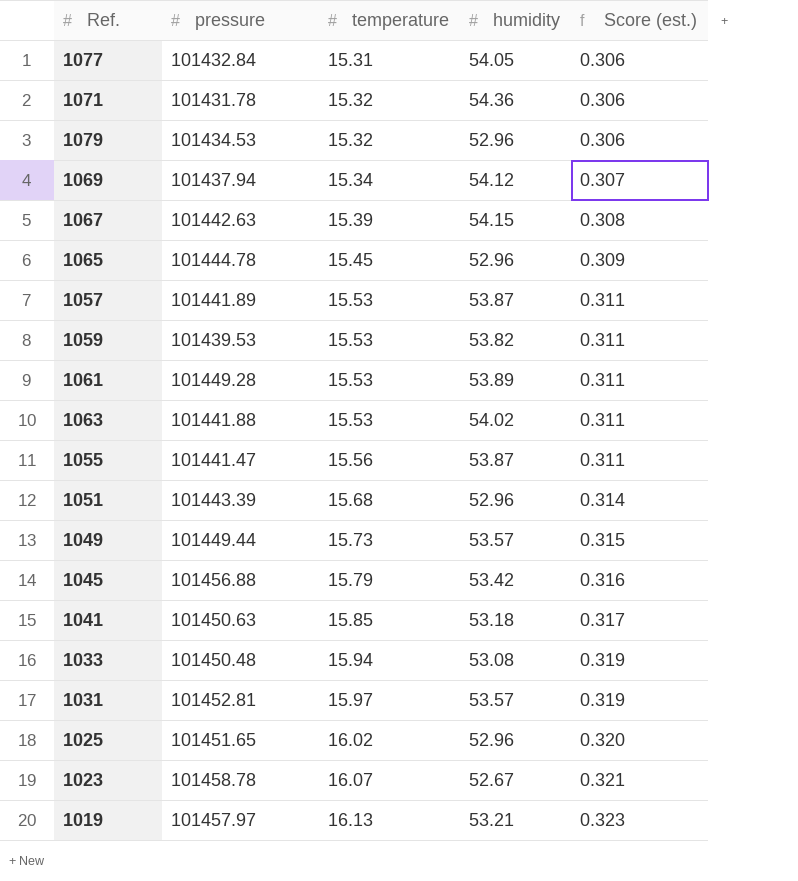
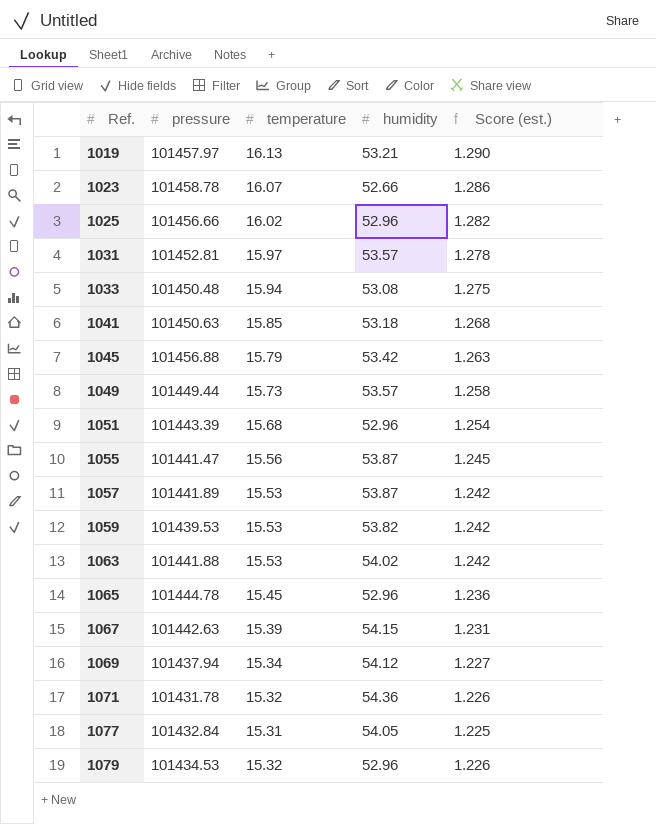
row order: temperature ascending -> Ref. ascending
column Score (est.) | formula: [temperature] * 0.02 -> [temperature] * 0.08
row 1061: 101449.28 | 15.53 | 53.89 | 0.311 -> none
1023 | humidity: 52.67 -> 52.66
1025 | pressure: 101451.65 -> 101456.66

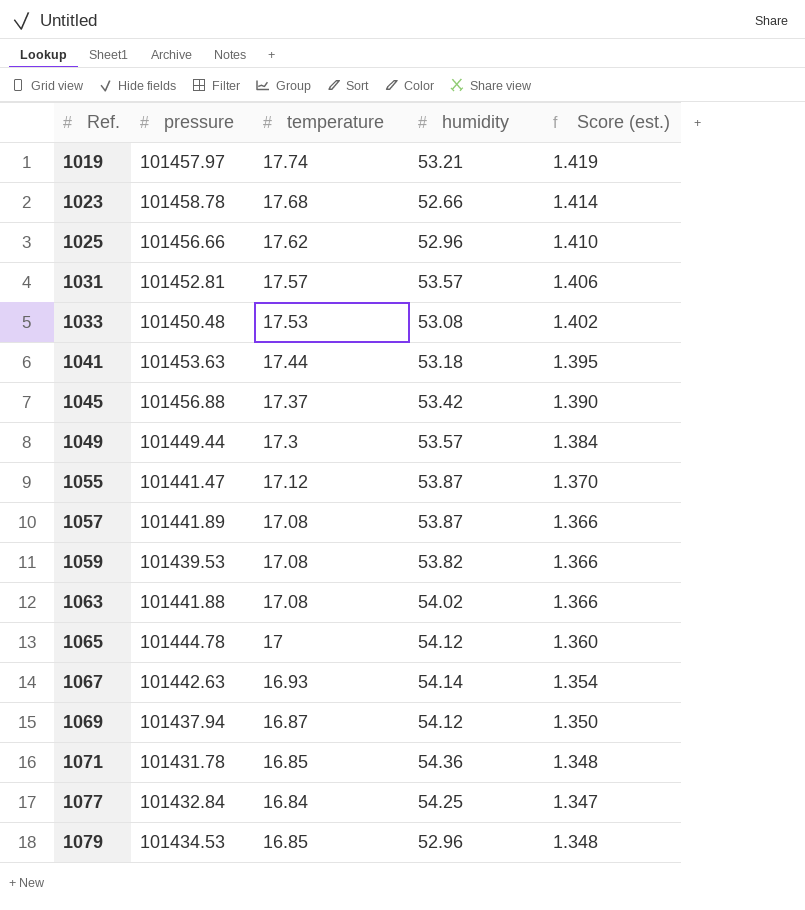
row 1051: 101443.39 | 15.68 | 52.96 | 1.254 -> none
1019 | temperature: 16.13 -> 17.74
1019 | Score (est.): 1.290 -> 1.419
1023 | temperature: 16.07 -> 17.68
1023 | Score (est.): 1.286 -> 1.414
1025 | temperature: 16.02 -> 17.62
1025 | Score (est.): 1.282 -> 1.410
1031 | temperature: 15.97 -> 17.57
1031 | Score (est.): 1.278 -> 1.406
1033 | temperature: 15.94 -> 17.53
1033 | Score (est.): 1.275 -> 1.402
1041 | pressure: 101450.63 -> 101453.63
1041 | temperature: 15.85 -> 17.44
1041 | Score (est.): 1.268 -> 1.395
1045 | temperature: 15.79 -> 17.37
1045 | Score (est.): 1.263 -> 1.390
1049 | temperature: 15.73 -> 17.3
1049 | Score (est.): 1.258 -> 1.384
1055 | temperature: 15.56 -> 17.12
1055 | Score (est.): 1.245 -> 1.370
1057 | temperature: 15.53 -> 17.08
1057 | Score (est.): 1.242 -> 1.366
1059 | temperature: 15.53 -> 17.08
1059 | Score (est.): 1.242 -> 1.366
1063 | temperature: 15.53 -> 17.08
1063 | Score (est.): 1.242 -> 1.366
1065 | temperature: 15.45 -> 17
1065 | humidity: 52.96 -> 54.12
1065 | Score (est.): 1.236 -> 1.360
1067 | temperature: 15.39 -> 16.93
1067 | humidity: 54.15 -> 54.14
1067 | Score (est.): 1.231 -> 1.354
1069 | temperature: 15.34 -> 16.87
1069 | Score (est.): 1.227 -> 1.350
1071 | temperature: 15.32 -> 16.85
1071 | Score (est.): 1.226 -> 1.348
1077 | temperature: 15.31 -> 16.84
1077 | humidity: 54.05 -> 54.25
1077 | Score (est.): 1.225 -> 1.347
1079 | temperature: 15.32 -> 16.85
1079 | Score (est.): 1.226 -> 1.348

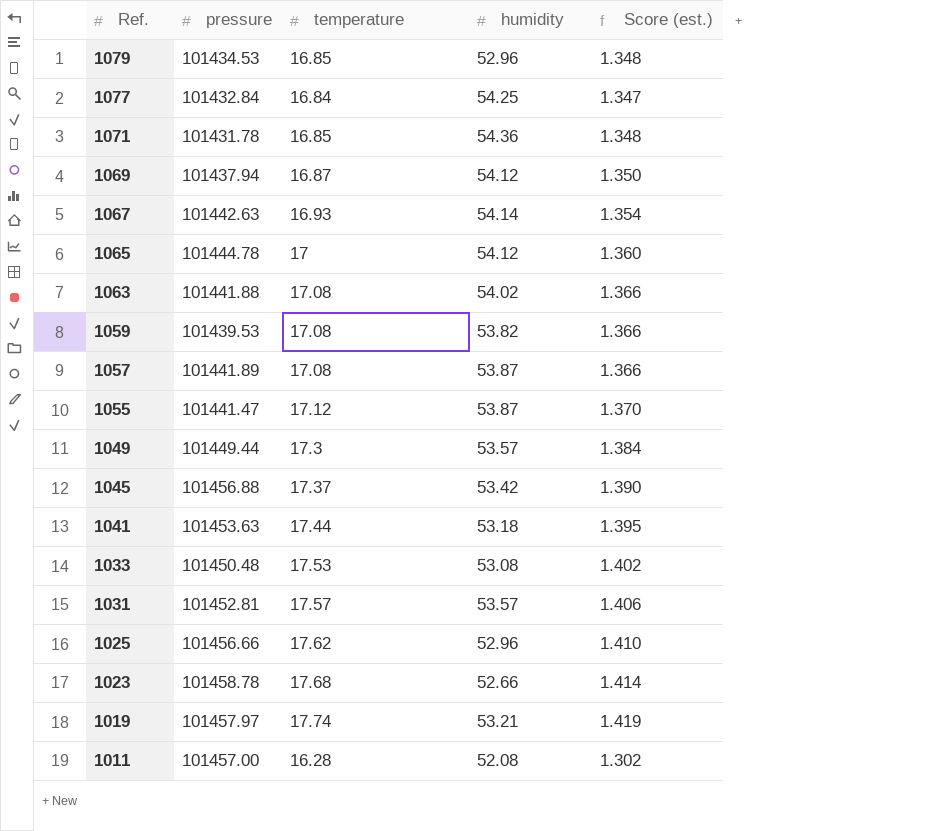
row order: Ref. ascending -> Ref. descending
row 1011: none -> 101457.00 | 16.28 | 52.08 | 1.302

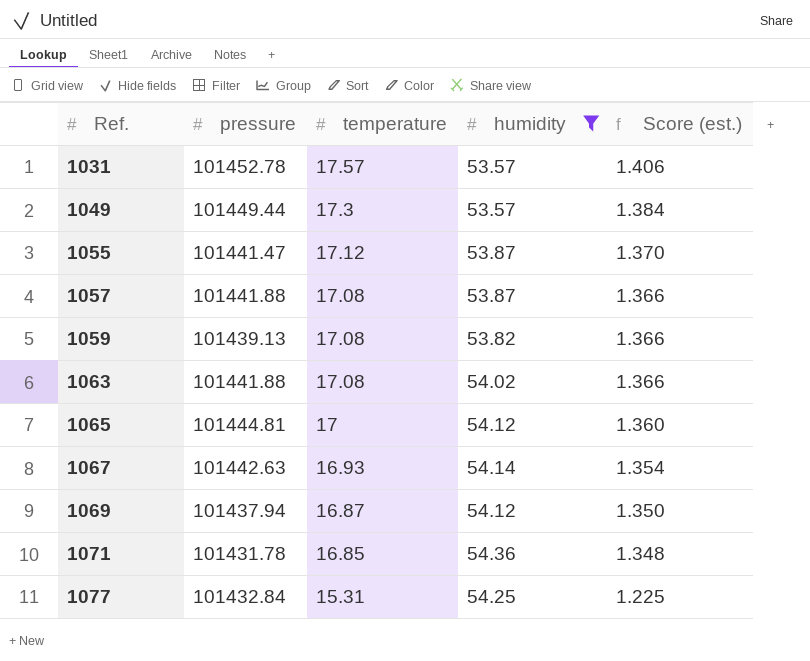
filter: none -> humidity >= 53.57
row order: Ref. descending -> Ref. ascending
1031 | pressure: 101452.81 -> 101452.78
1057 | pressure: 101441.89 -> 101441.88
1059 | pressure: 101439.53 -> 101439.13
1065 | pressure: 101444.78 -> 101444.81
1077 | temperature: 16.84 -> 15.31
1077 | Score (est.): 1.347 -> 1.225

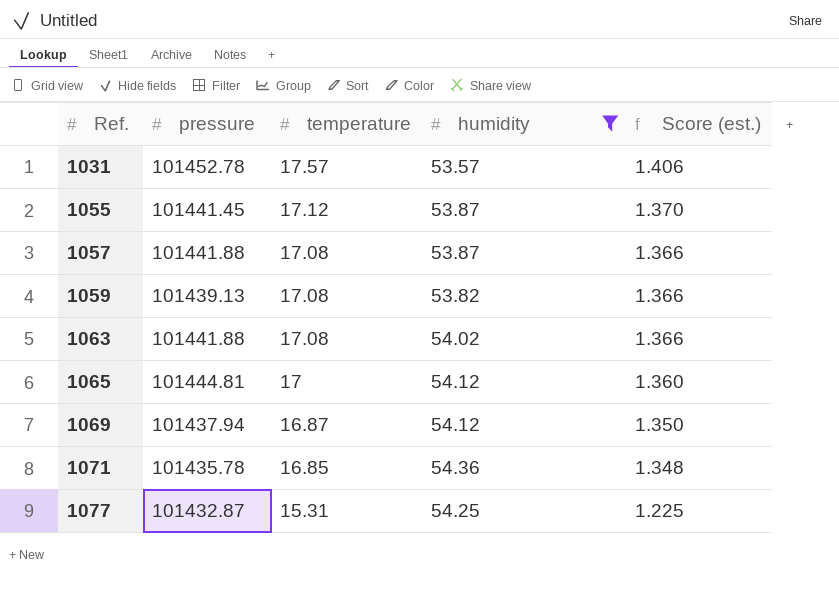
row 1049: 101449.44 | 17.3 | 53.57 | 1.384 -> none
row 1067: 101442.63 | 16.93 | 54.14 | 1.354 -> none
1055 | pressure: 101441.47 -> 101441.45
1071 | pressure: 101431.78 -> 101435.78
1077 | pressure: 101432.84 -> 101432.87

